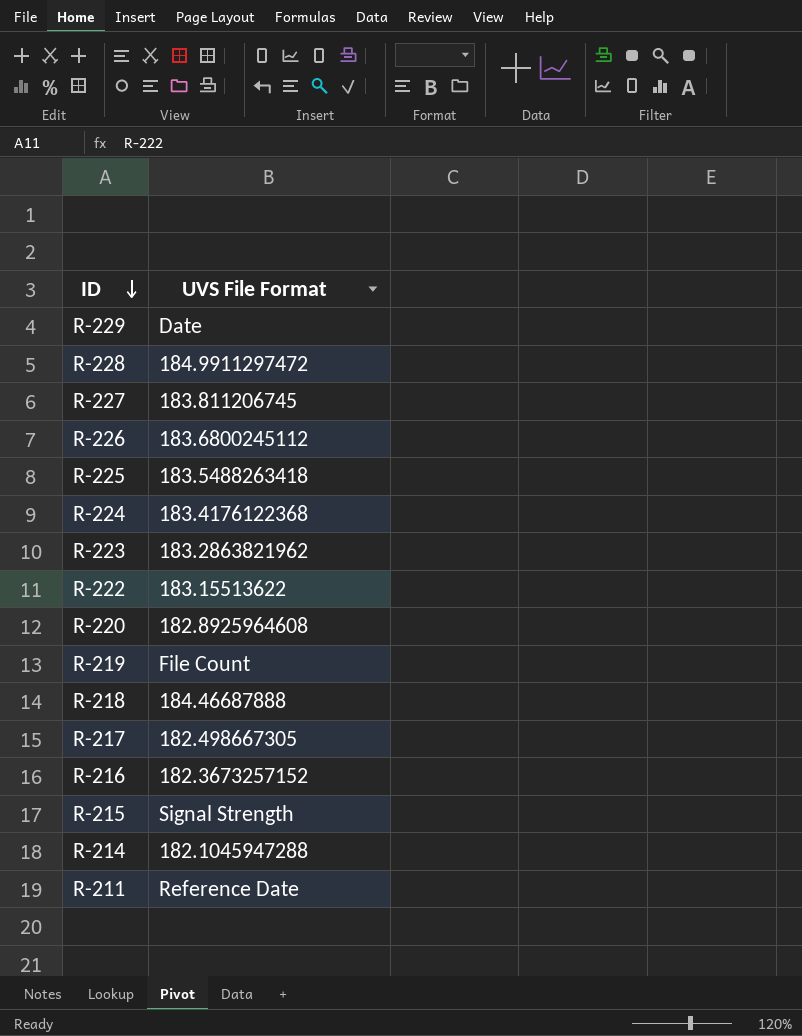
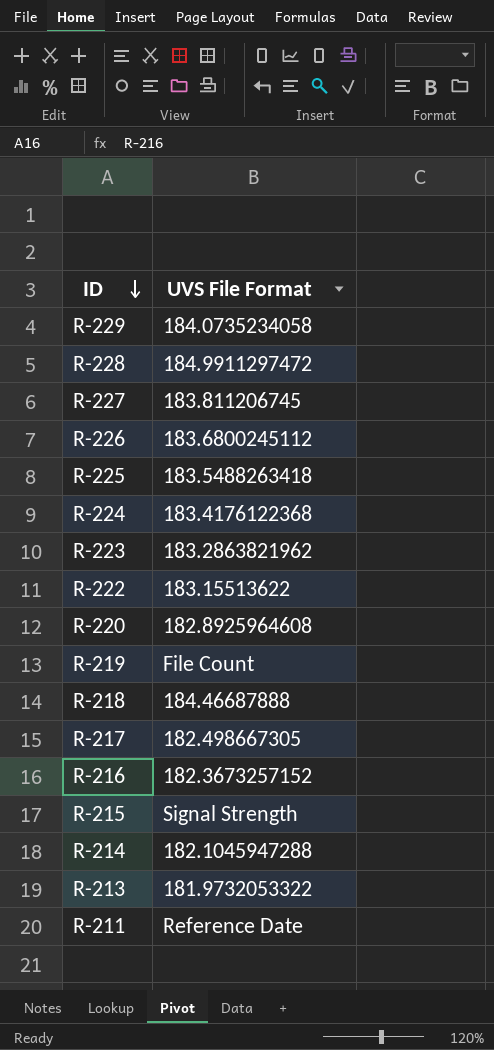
R-229 | UVS File Format: Date -> 184.0735234058
row R-213: none -> 181.9732053322

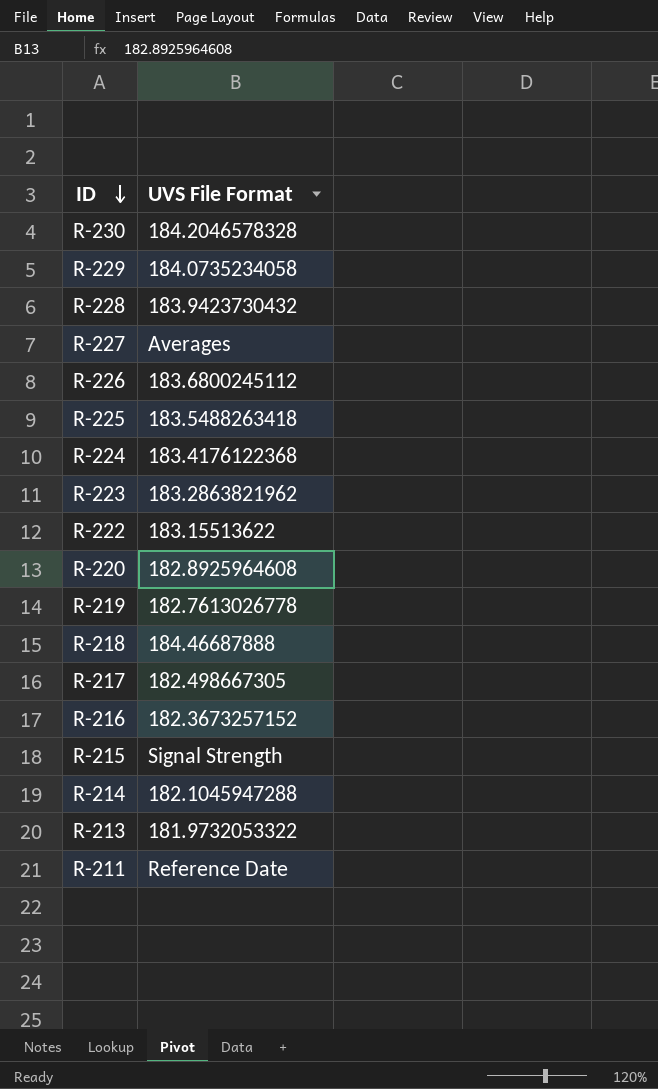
row R-230: none -> 184.2046578328
R-228 | UVS File Format: 184.9911297472 -> 183.9423730432
R-227 | UVS File Format: 183.811206745 -> Averages
R-219 | UVS File Format: File Count -> 182.7613026778

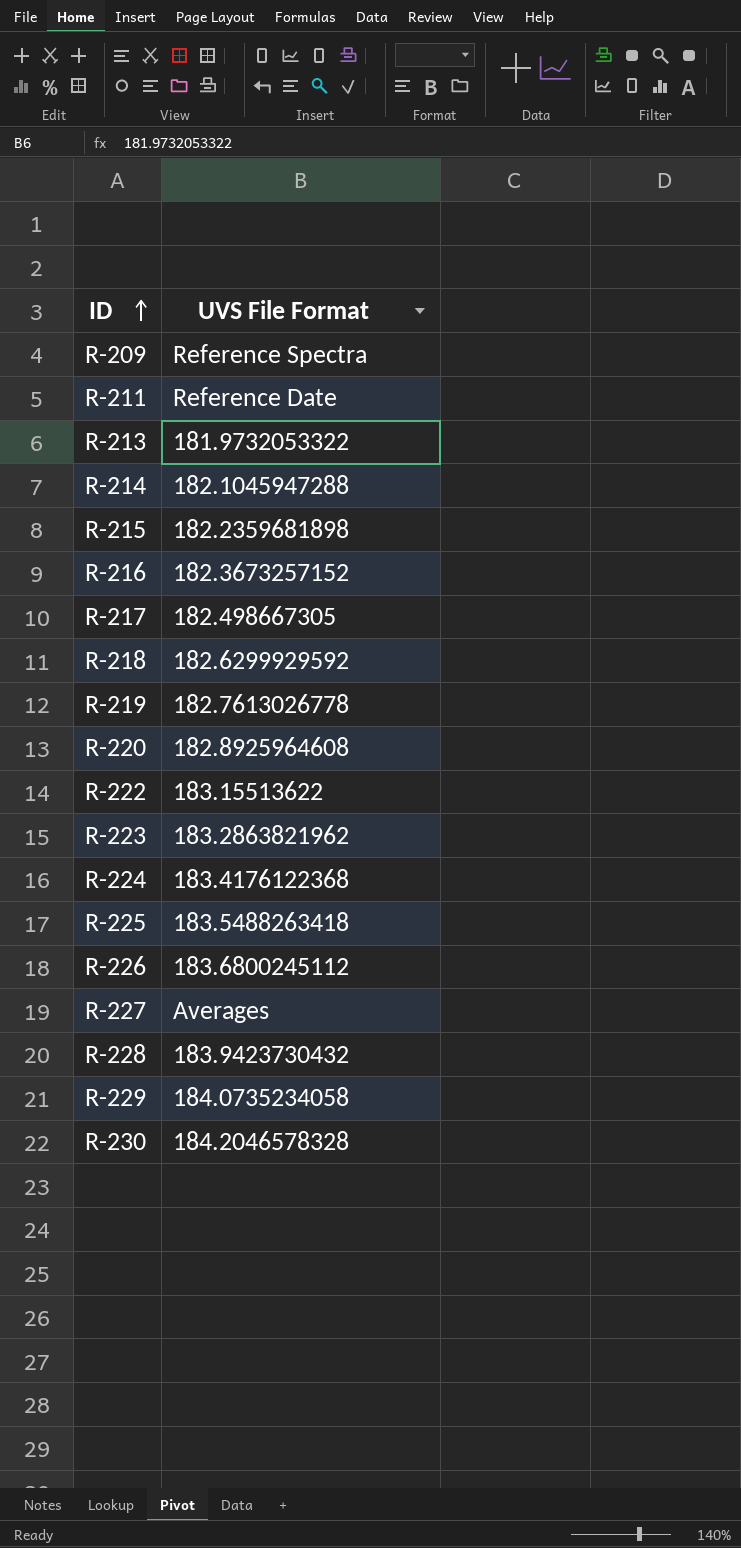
row order: ID descending -> ID ascending
row R-209: none -> Reference Spectra
R-215 | UVS File Format: Signal Strength -> 182.2359681898
R-218 | UVS File Format: 184.46687888 -> 182.6299929592

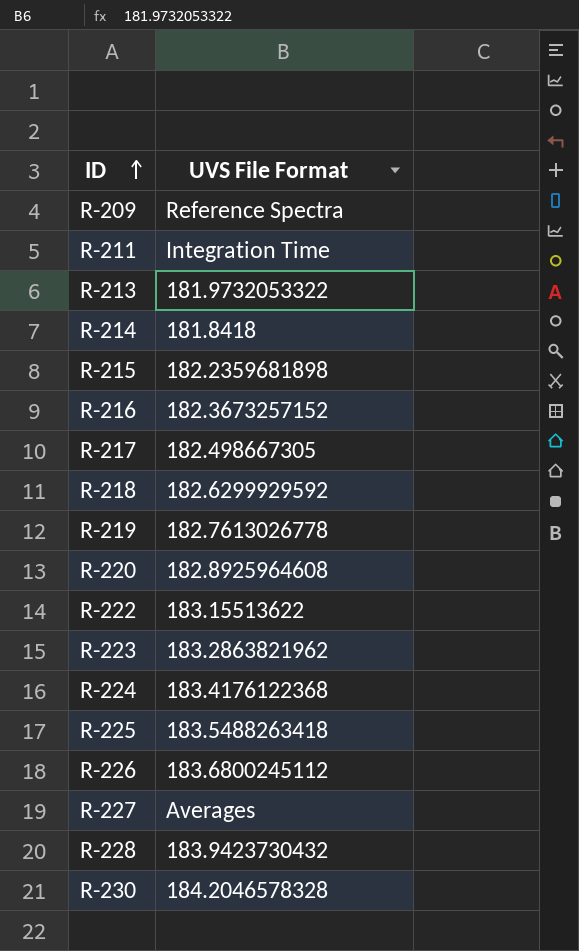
row R-229: 184.0735234058 -> none
R-211 | UVS File Format: Reference Date -> Integration Time
R-214 | UVS File Format: 182.1045947288 -> 181.8418

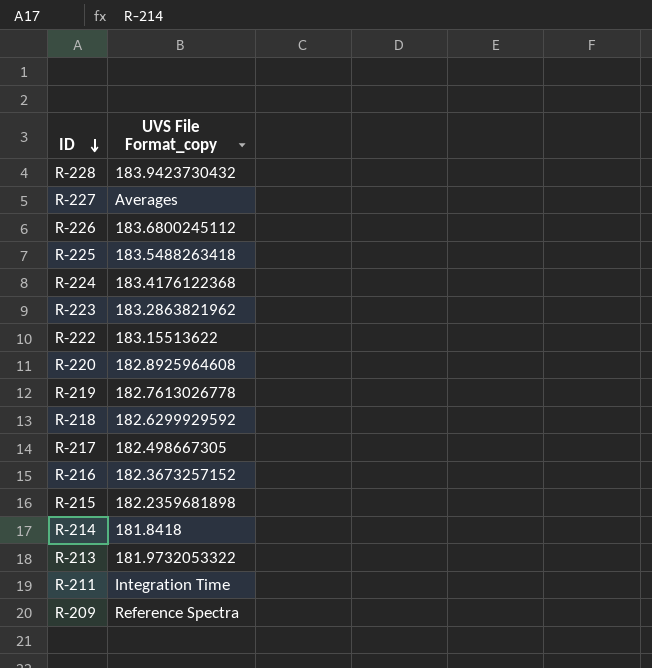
row order: ID ascending -> ID descending
column name: UVS File Format -> UVS File Format_copy
row R-230: 184.2046578328 -> none

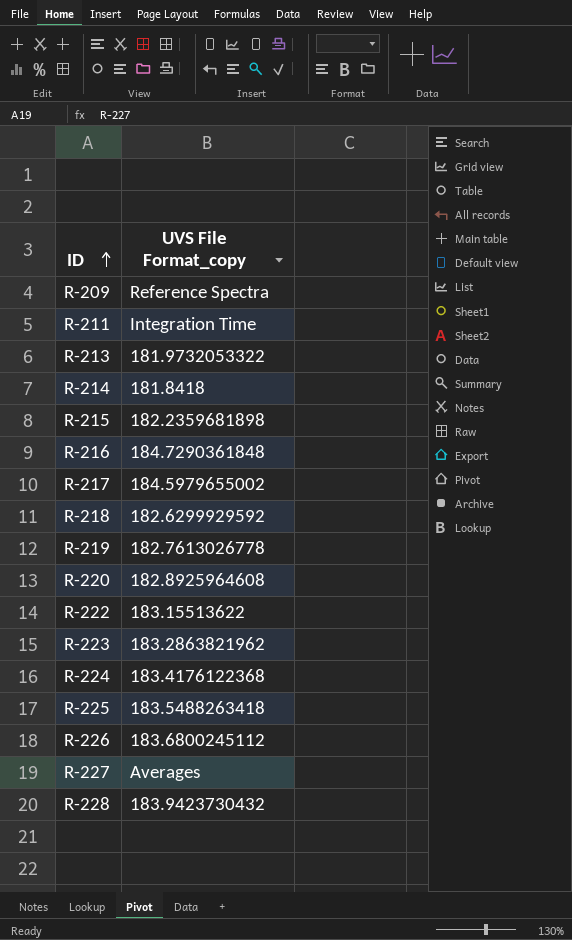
row order: ID descending -> ID ascending
R-216 | UVS File Format_copy: 182.3673257152 -> 184.7290361848
R-217 | UVS File Format_copy: 182.498667305 -> 184.5979655002

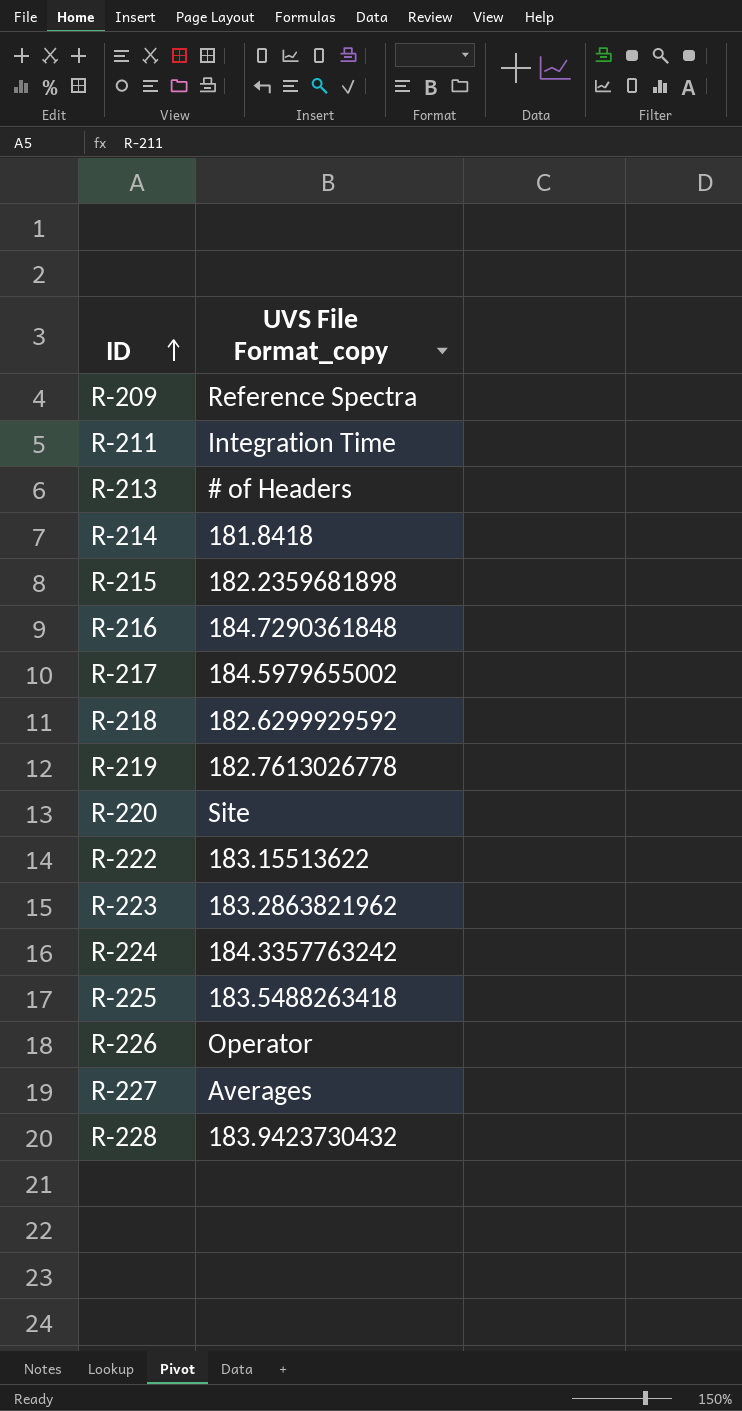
R-213 | UVS File Format_copy: 181.9732053322 -> # of Headers
R-220 | UVS File Format_copy: 182.8925964608 -> Site
R-224 | UVS File Format_copy: 183.4176122368 -> 184.3357763242
R-226 | UVS File Format_copy: 183.6800245112 -> Operator

